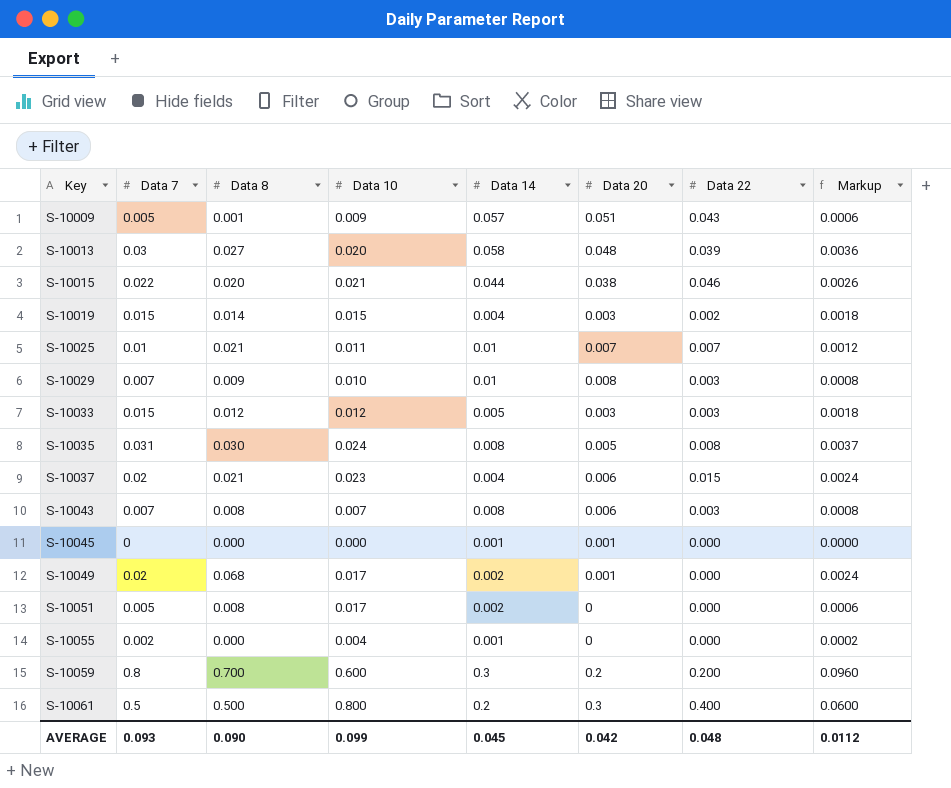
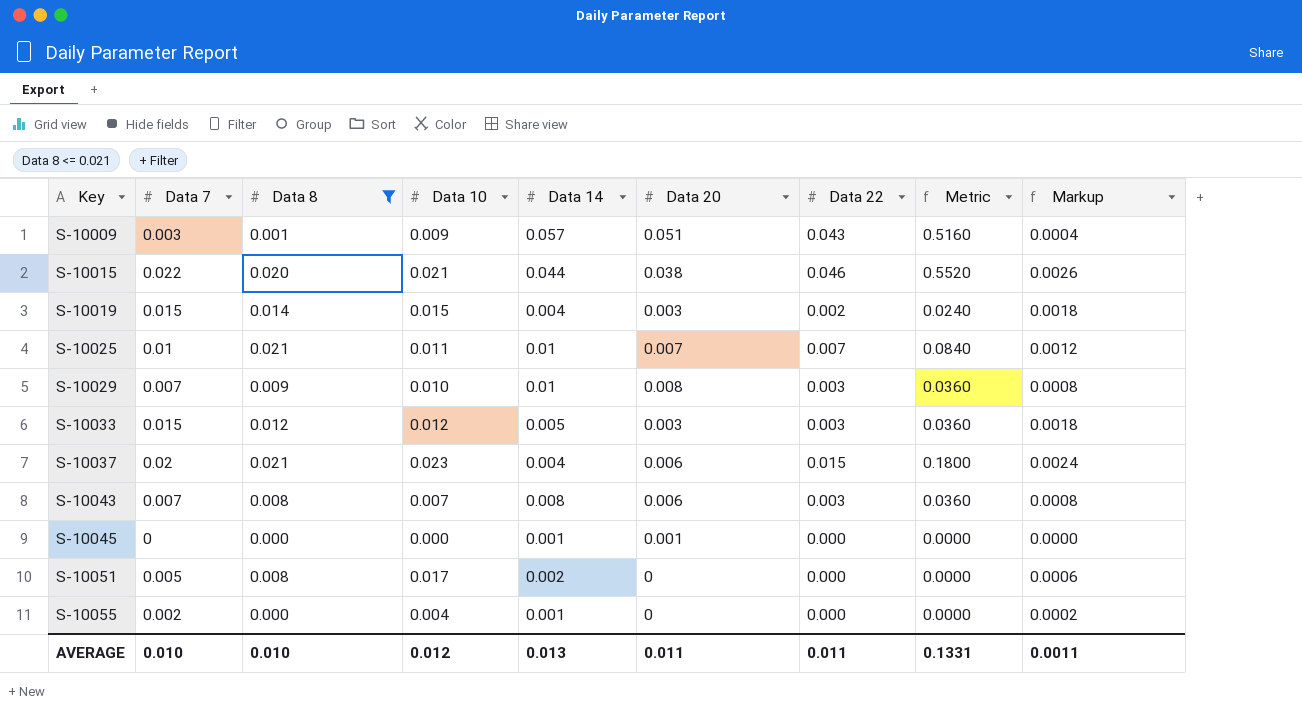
filter: none -> Data 8 <= 0.021
column Metric | formula: none -> [Data 22] * 12
S-10009 | Data 7: 0.005 -> 0.003
S-10009 | Markup: 0.0006 -> 0.0004
AVERAGE | Data 7: 0.093 -> 0.010
AVERAGE | Data 8: 0.090 -> 0.010
AVERAGE | Data 10: 0.099 -> 0.012
AVERAGE | Data 14: 0.045 -> 0.013
AVERAGE | Data 20: 0.042 -> 0.011
AVERAGE | Data 22: 0.048 -> 0.011
AVERAGE | Markup: 0.0112 -> 0.0011

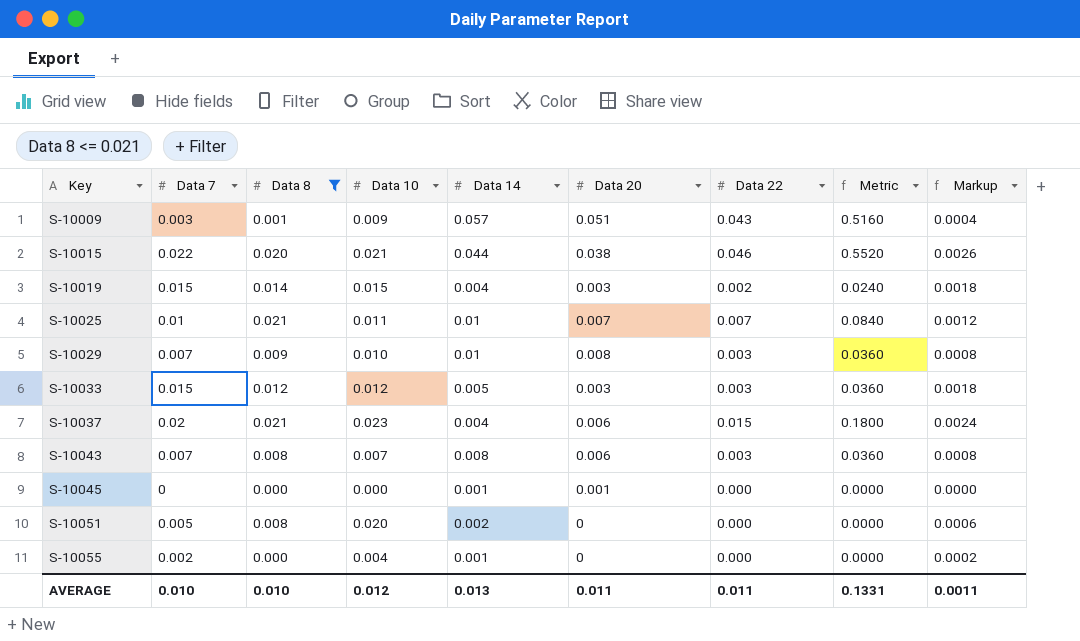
S-10051 | Data 10: 0.017 -> 0.020

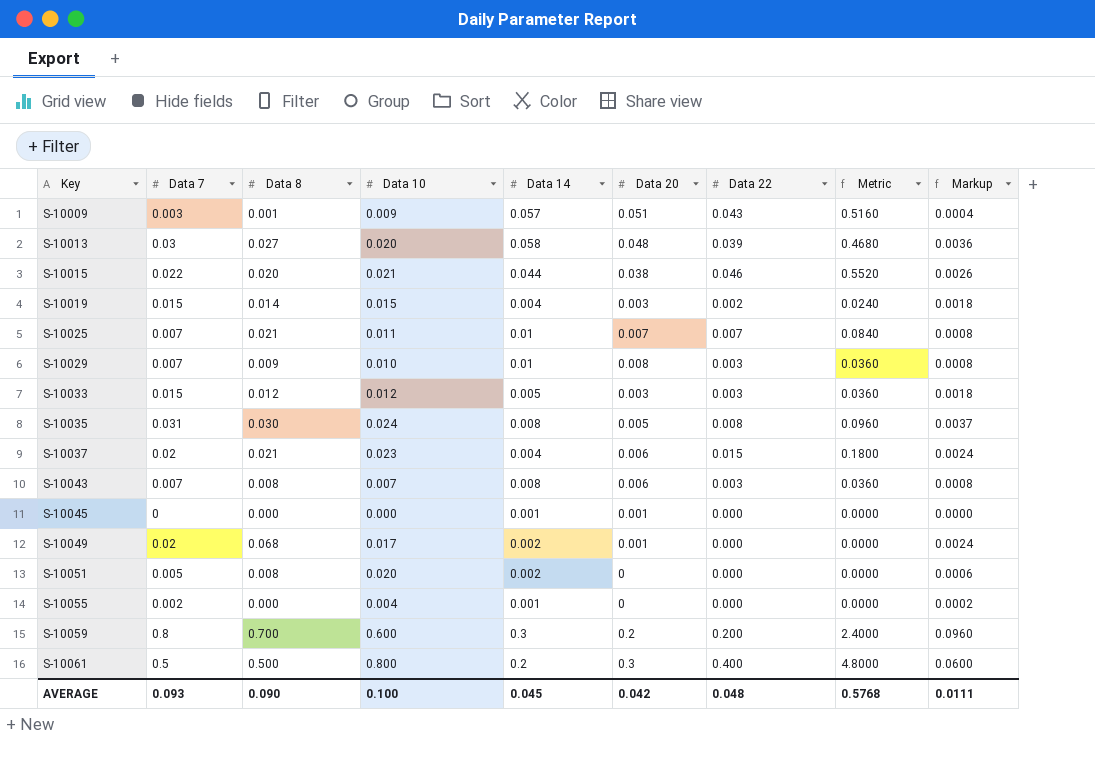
filter: Data 8 <= 0.021 -> none
S-10025 | Data 7: 0.01 -> 0.007
S-10025 | Markup: 0.0012 -> 0.0008
AVERAGE | Data 7: 0.010 -> 0.093
AVERAGE | Data 8: 0.010 -> 0.090
AVERAGE | Data 10: 0.012 -> 0.100
AVERAGE | Data 14: 0.013 -> 0.045
AVERAGE | Data 20: 0.011 -> 0.042
AVERAGE | Data 22: 0.011 -> 0.048
AVERAGE | Metric: 0.1331 -> 0.5768
AVERAGE | Markup: 0.0011 -> 0.0111

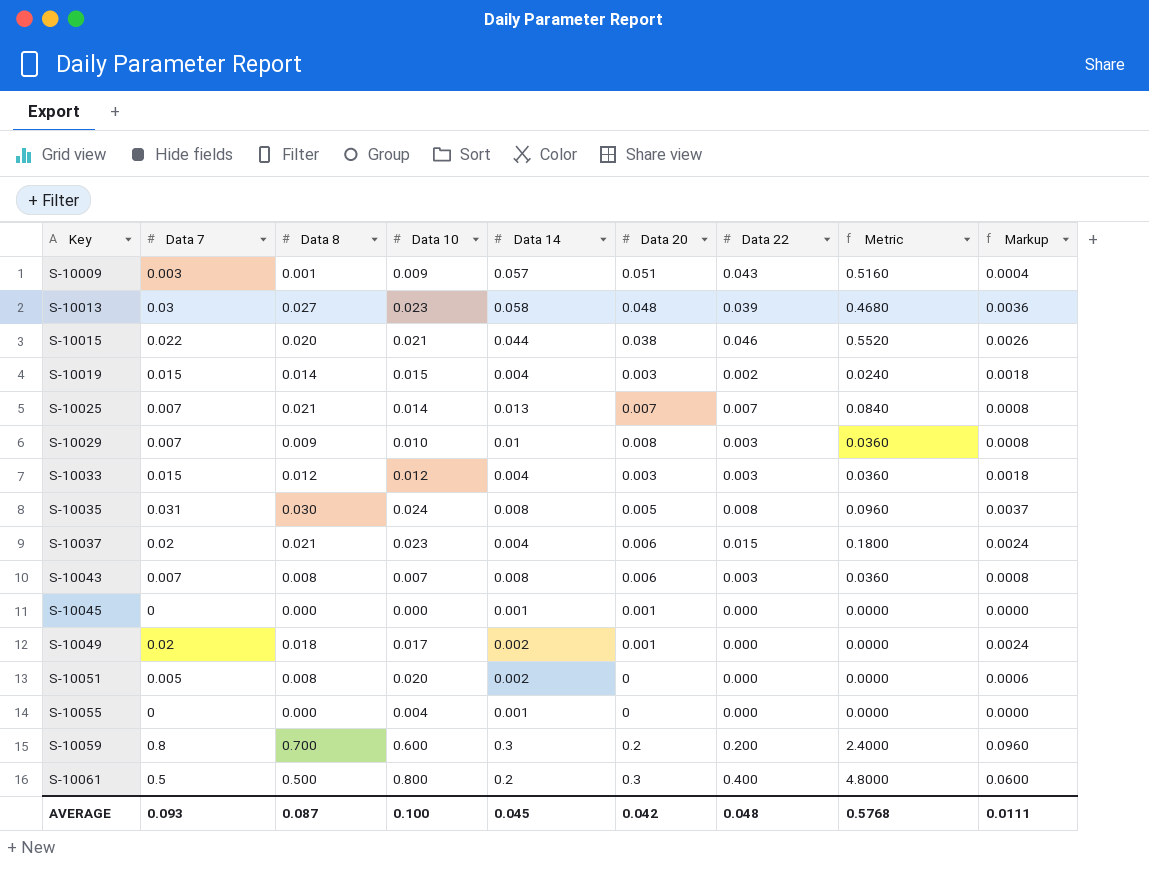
S-10013 | Data 10: 0.020 -> 0.023
S-10025 | Data 10: 0.011 -> 0.014
S-10025 | Data 14: 0.01 -> 0.013
S-10033 | Data 14: 0.005 -> 0.004
S-10049 | Data 8: 0.068 -> 0.018
S-10055 | Data 7: 0.002 -> 0
S-10055 | Markup: 0.0002 -> 0.0000
AVERAGE | Data 8: 0.090 -> 0.087

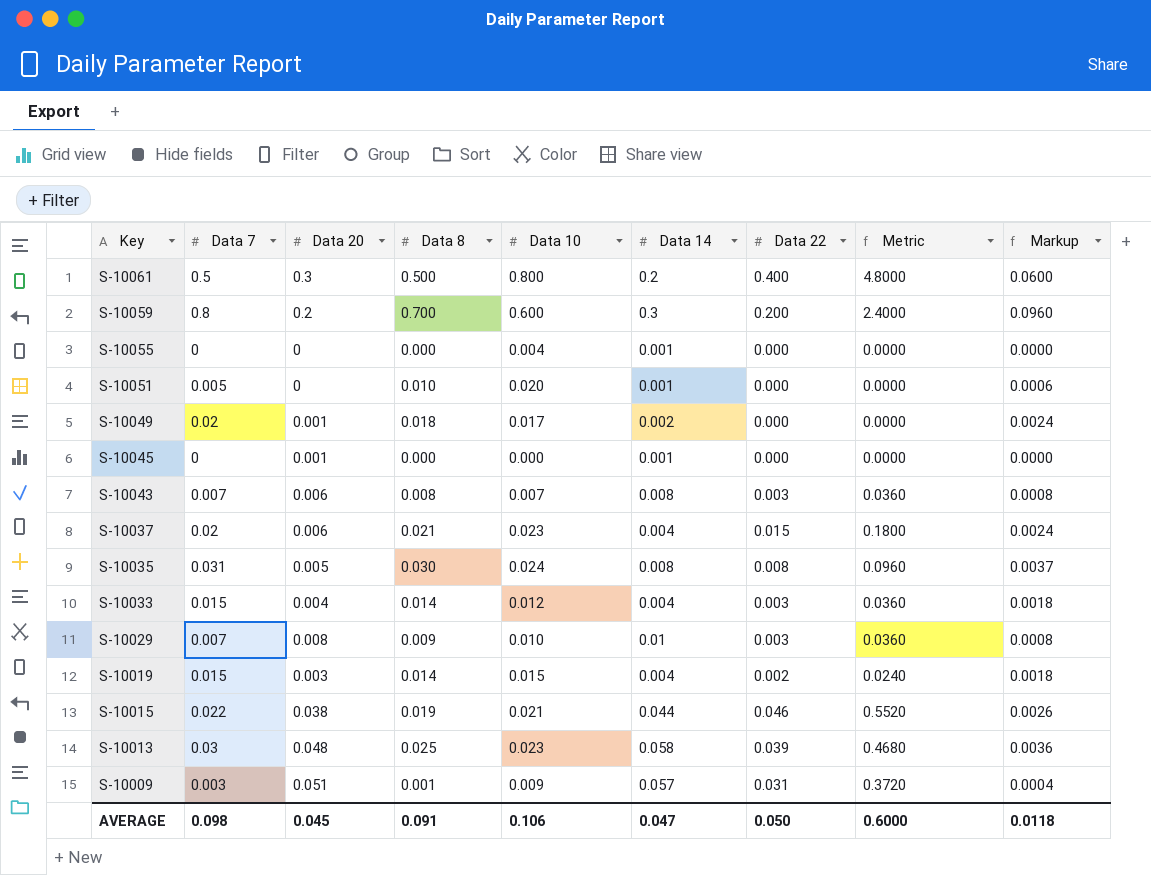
row order: Key ascending -> Key descending
column Data 20 | position: 6 -> 3
row S-10025: 0.007 | 0.021 | 0.014 | 0.013 | 0.007 | 0.007 | 0.0840 | 0.0008 -> none
S-10051 | Data 8: 0.008 -> 0.010
S-10051 | Data 14: 0.002 -> 0.001
S-10033 | Data 20: 0.003 -> 0.004
S-10033 | Data 8: 0.012 -> 0.014
S-10015 | Data 8: 0.020 -> 0.019
S-10013 | Data 8: 0.027 -> 0.025
S-10009 | Data 22: 0.043 -> 0.031
S-10009 | Metric: 0.5160 -> 0.3720
AVERAGE | Data 7: 0.093 -> 0.098
AVERAGE | Data 20: 0.042 -> 0.045
AVERAGE | Data 8: 0.087 -> 0.091
AVERAGE | Data 10: 0.100 -> 0.106
AVERAGE | Data 14: 0.045 -> 0.047
AVERAGE | Data 22: 0.048 -> 0.050
AVERAGE | Metric: 0.5768 -> 0.6000
AVERAGE | Markup: 0.0111 -> 0.0118

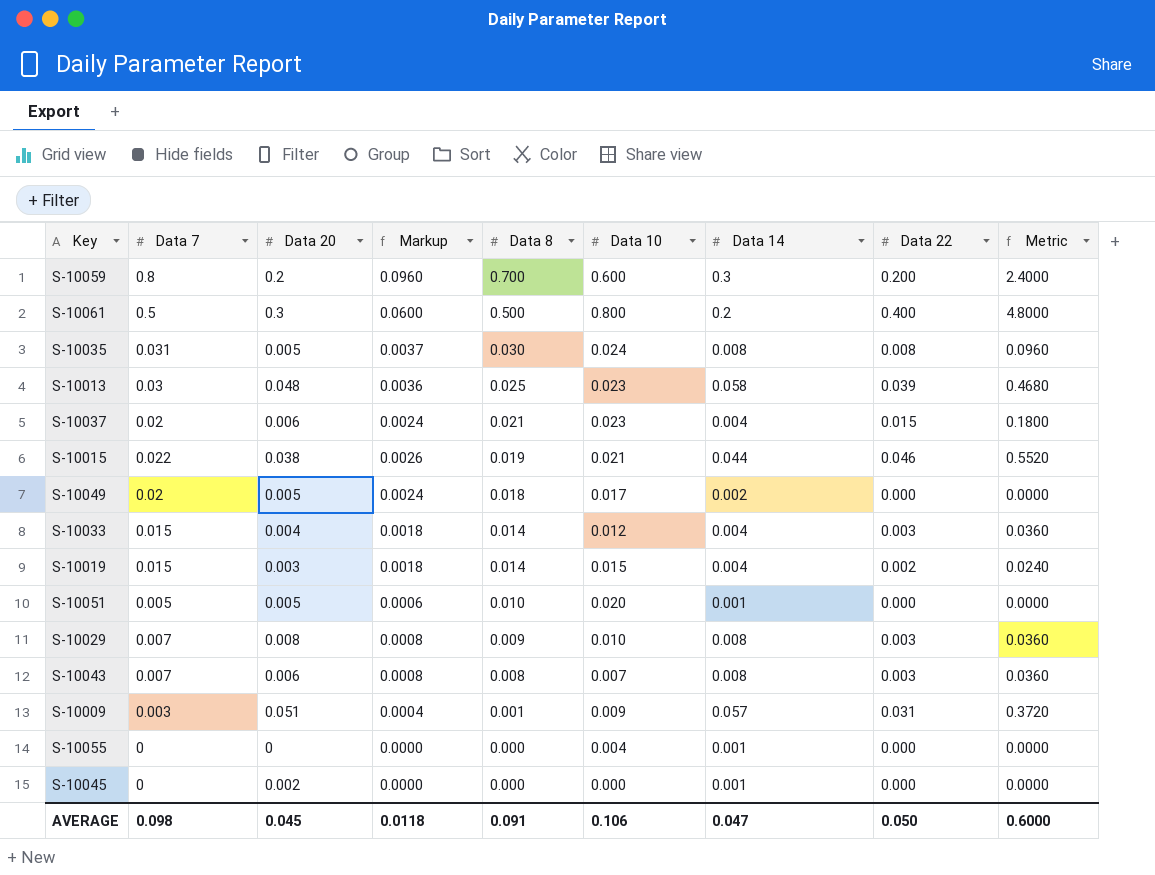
row order: Key descending -> Data 8 descending
column Markup | position: 9 -> 4
S-10049 | Data 20: 0.001 -> 0.005
S-10051 | Data 20: 0 -> 0.005
S-10029 | Data 14: 0.01 -> 0.008
S-10045 | Data 20: 0.001 -> 0.002

